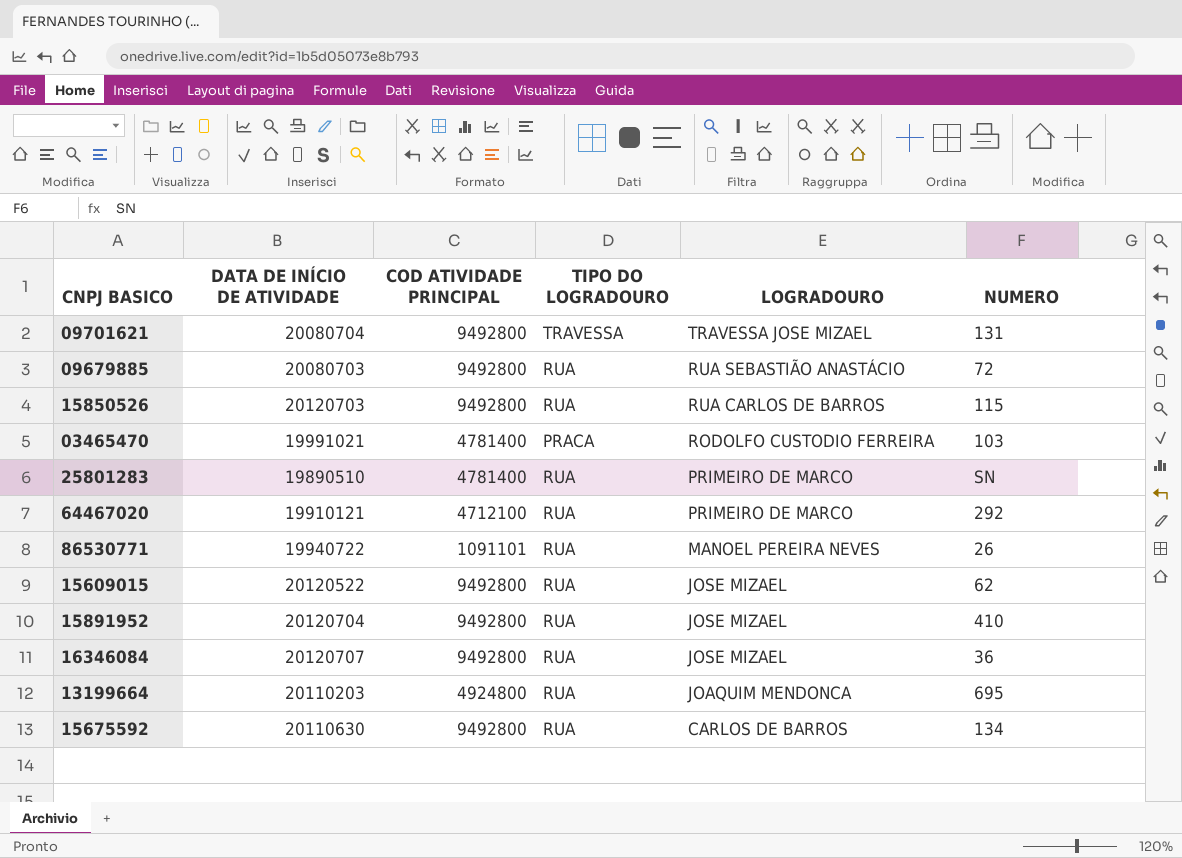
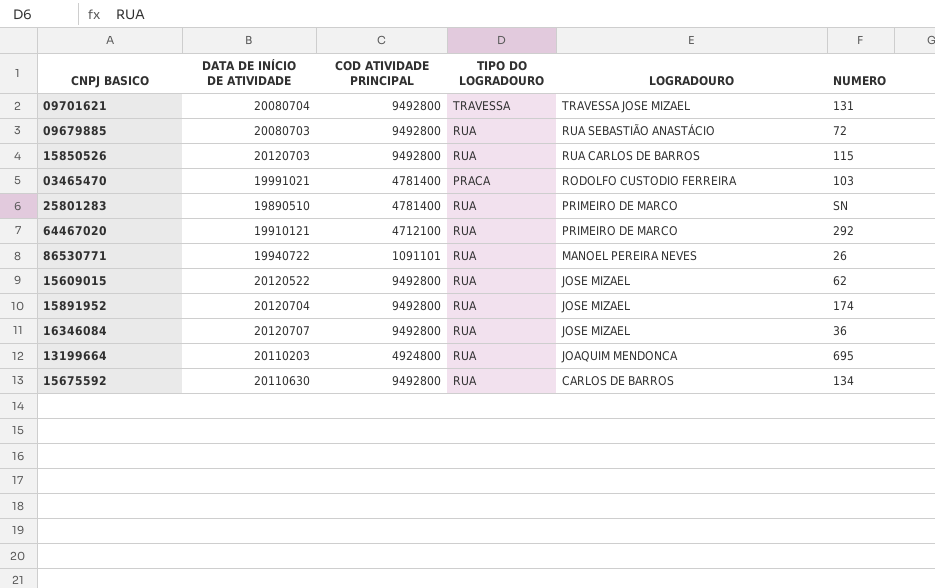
15891952 | NUMERO: 410 -> 174

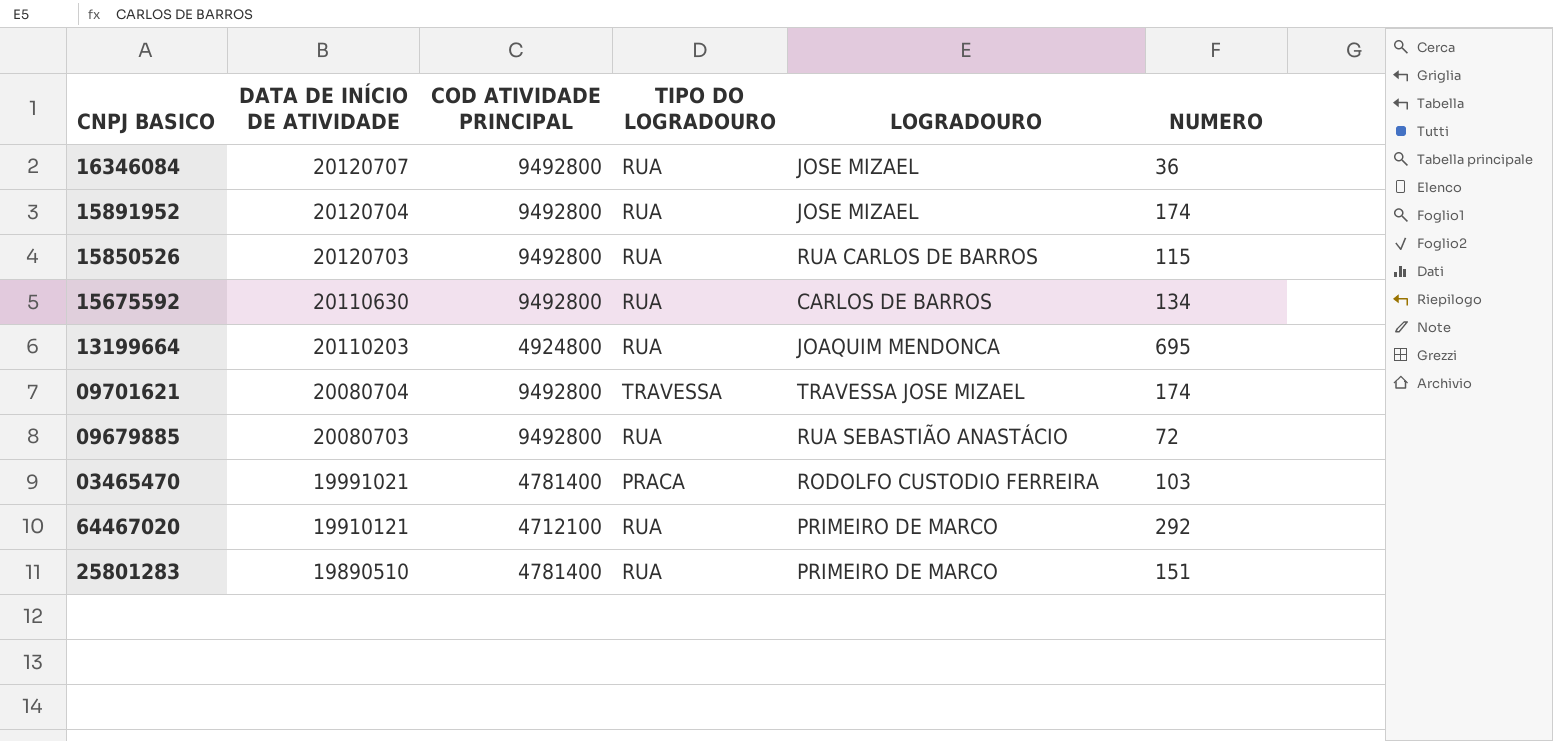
row order: LOGRADOURO descending -> DATA DE INÍCIO DE ATIVIDADE descending
row 86530771: 19940722 | 1091101 | RUA | MANOEL PEREIRA NEVES | 26 -> none
row 15609015: 20120522 | 9492800 | RUA | JOSE MIZAEL | 62 -> none
09701621 | NUMERO: 131 -> 174
25801283 | NUMERO: SN -> 151

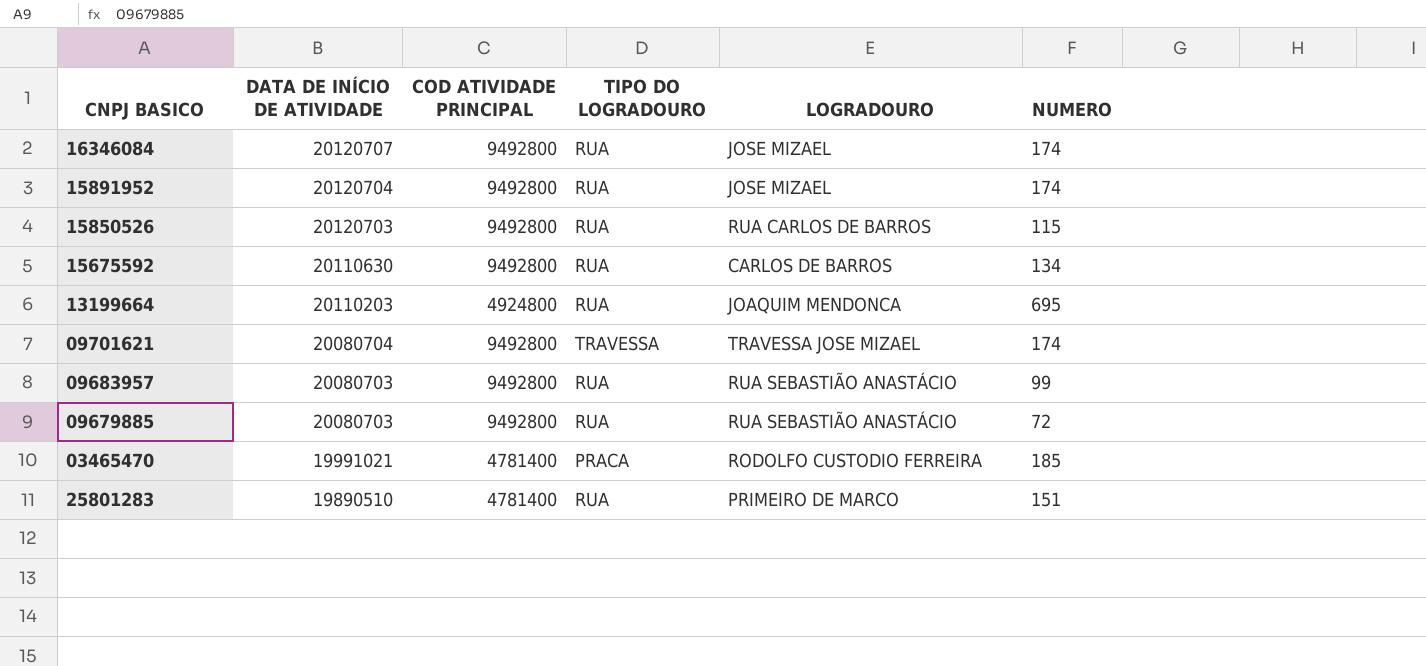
row 64467020: 19910121 | 4712100 | RUA | PRIMEIRO DE MARCO | 292 -> none
16346084 | NUMERO: 36 -> 174
row 09683957: none -> 20080703 | 9492800 | RUA | RUA SEBASTIÃO ANASTÁCIO | 99
03465470 | NUMERO: 103 -> 185

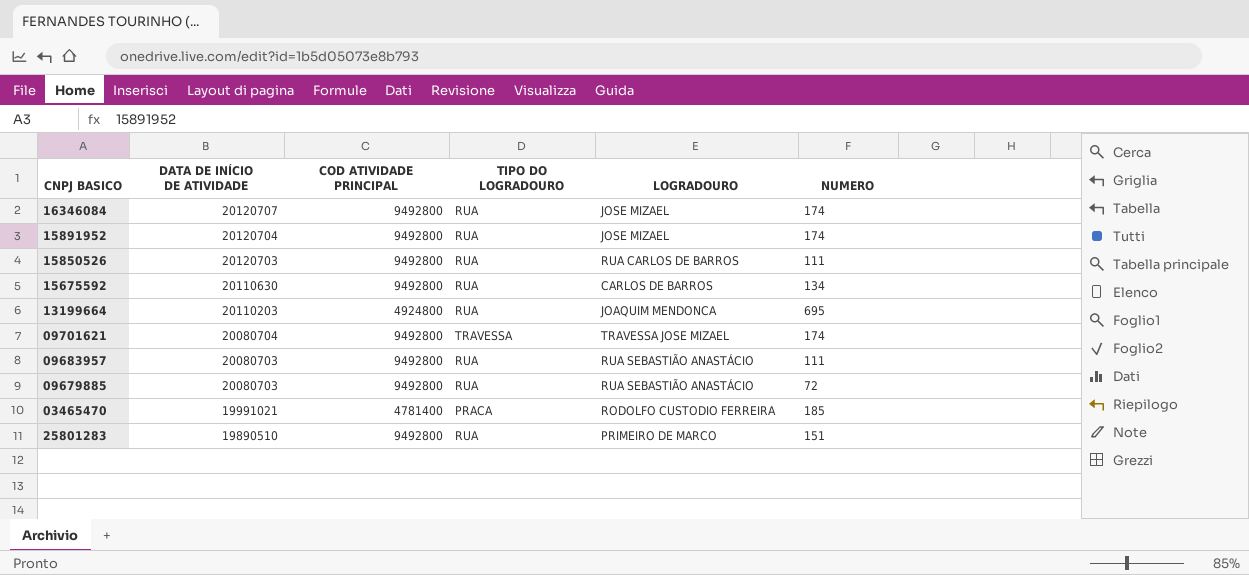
15850526 | NUMERO: 115 -> 111
09683957 | NUMERO: 99 -> 111
25801283 | COD ATIVIDADE PRINCIPAL: 4781400 -> 9492800

